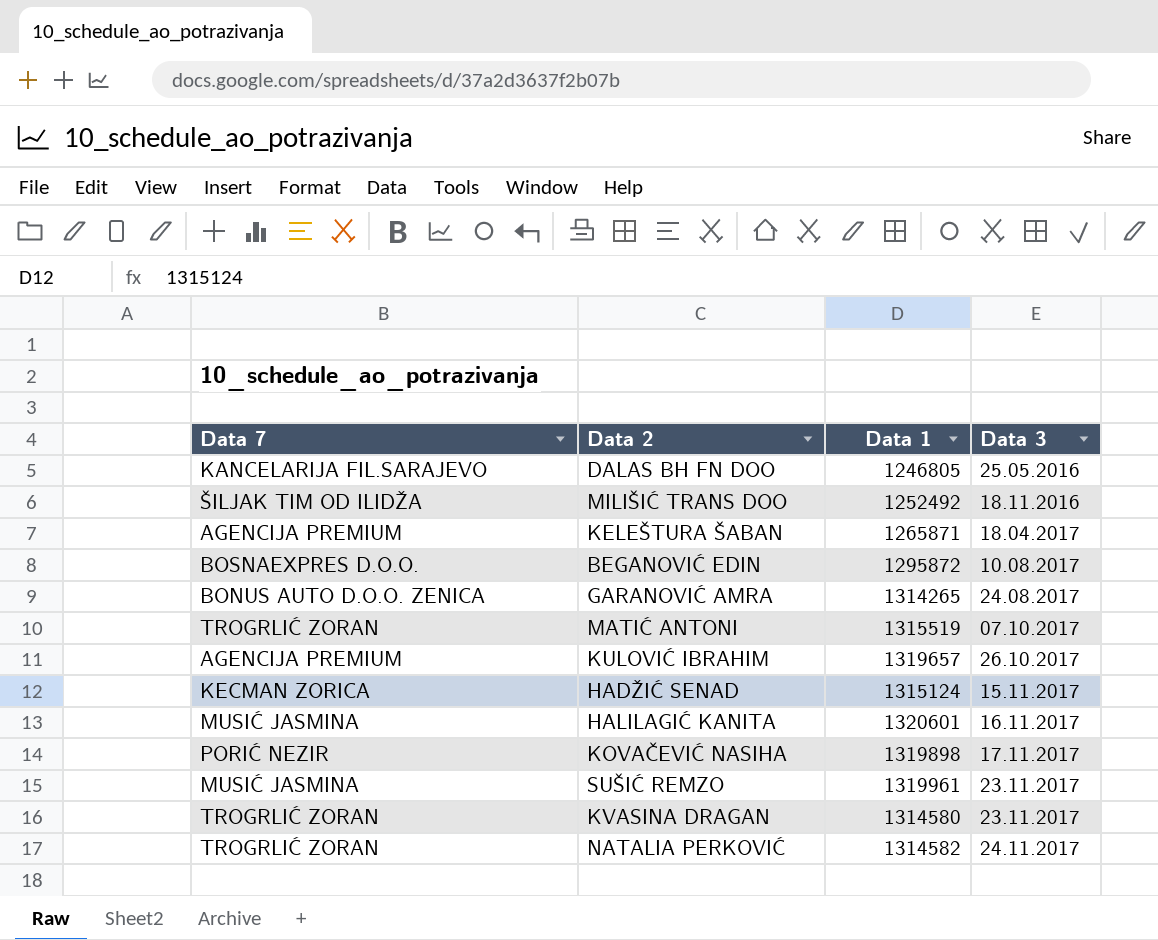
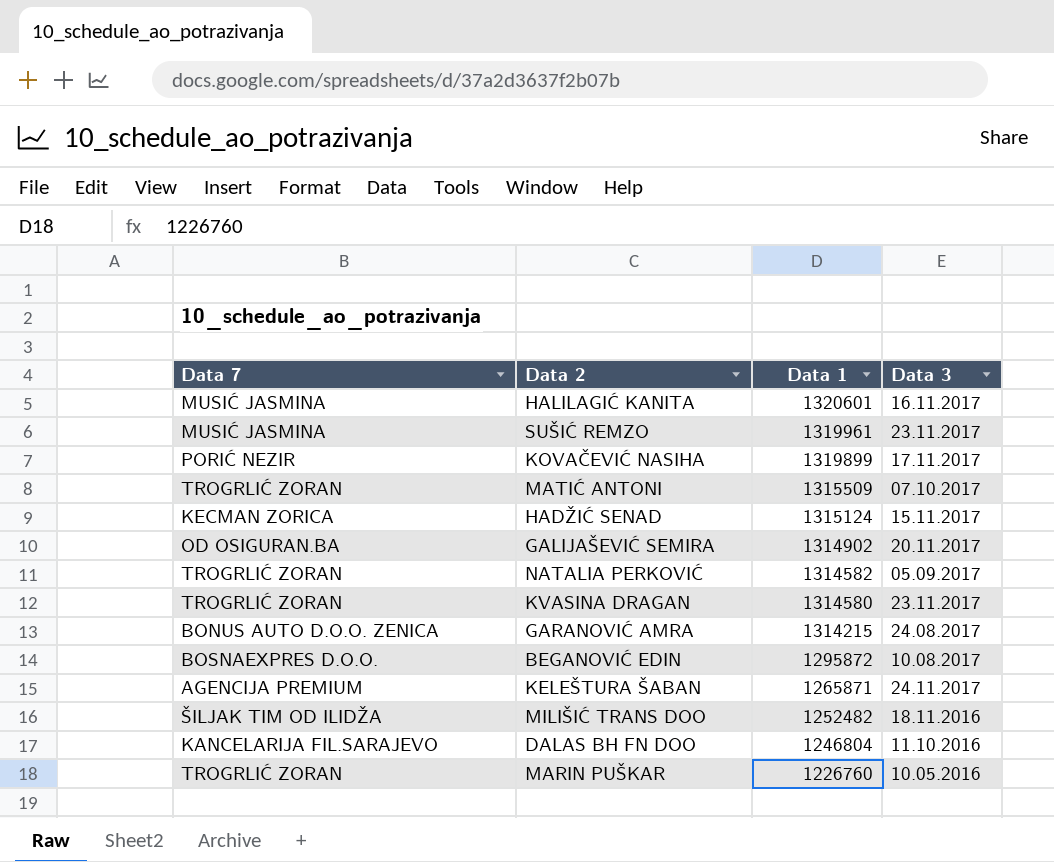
row order: Data 3 ascending -> Data 1 descending
row KULOVIĆ IBRAHIM: AGENCIJA PREMIUM | 1319657 | 26.10.2017 -> none
KOVAČEVIĆ NASIHA | Data 1: 1319898 -> 1319899
MATIĆ ANTONI | Data 1: 1315519 -> 1315509
row GALIJAŠEVIĆ SEMIRA: none -> OD OSIGURAN.BA | 1314902 | 20.11.2017
NATALIA PERKOVIĆ | Data 3: 24.11.2017 -> 05.09.2017
GARANOVIĆ AMRA | Data 1: 1314265 -> 1314215
KELEŠTURA ŠABAN | Data 3: 18.04.2017 -> 24.11.2017
MILIŠIĆ TRANS DOO | Data 1: 1252492 -> 1252482
DALAS BH FN DOO | Data 1: 1246805 -> 1246804
DALAS BH FN DOO | Data 3: 25.05.2016 -> 11.10.2016
row MARIN PUŠKAR: none -> TROGRLIĆ ZORAN | 1226760 | 10.05.2016

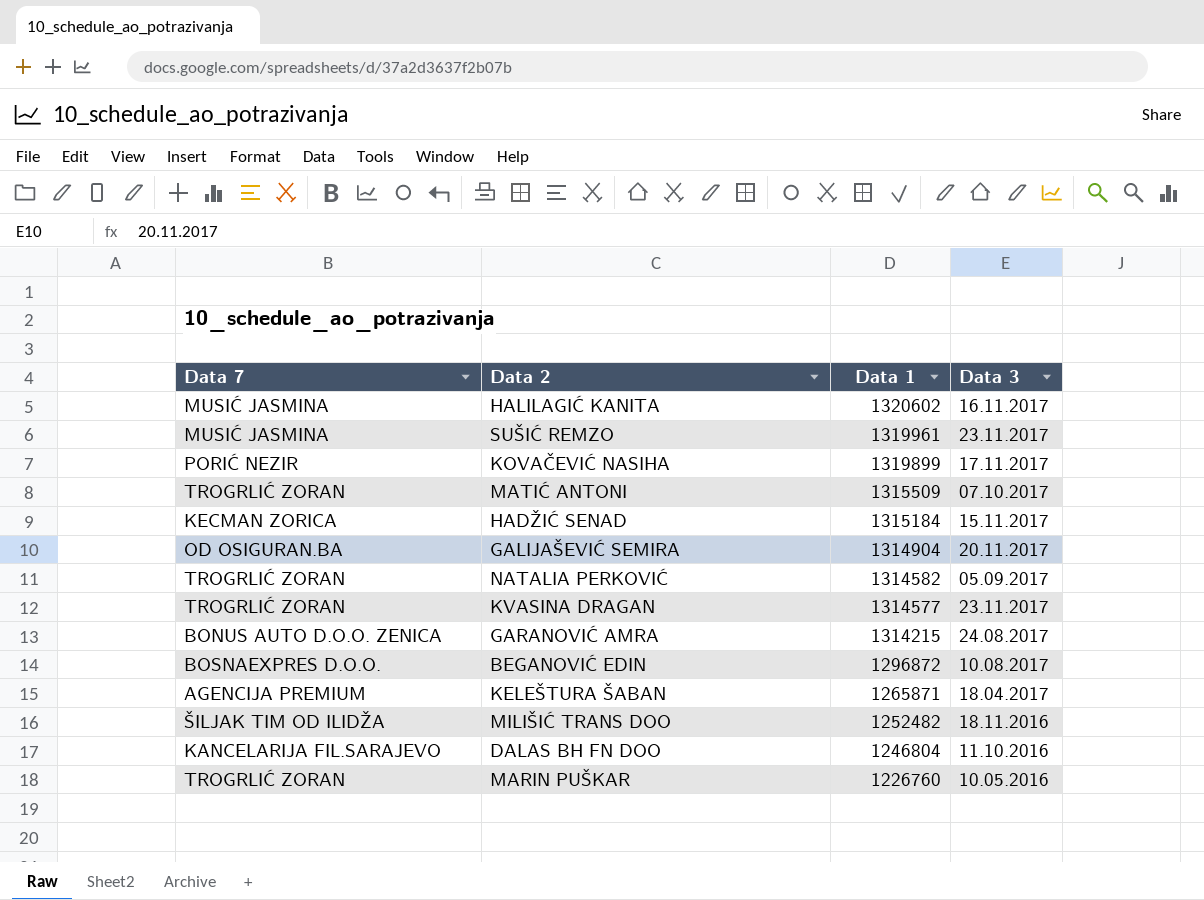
HALILAGIĆ KANITA | Data 1: 1320601 -> 1320602
HADŽIĆ SENAD | Data 1: 1315124 -> 1315184
GALIJAŠEVIĆ SEMIRA | Data 1: 1314902 -> 1314904
KVASINA DRAGAN | Data 1: 1314580 -> 1314577
BEGANOVIĆ EDIN | Data 1: 1295872 -> 1296872
KELEŠTURA ŠABAN | Data 3: 24.11.2017 -> 18.04.2017

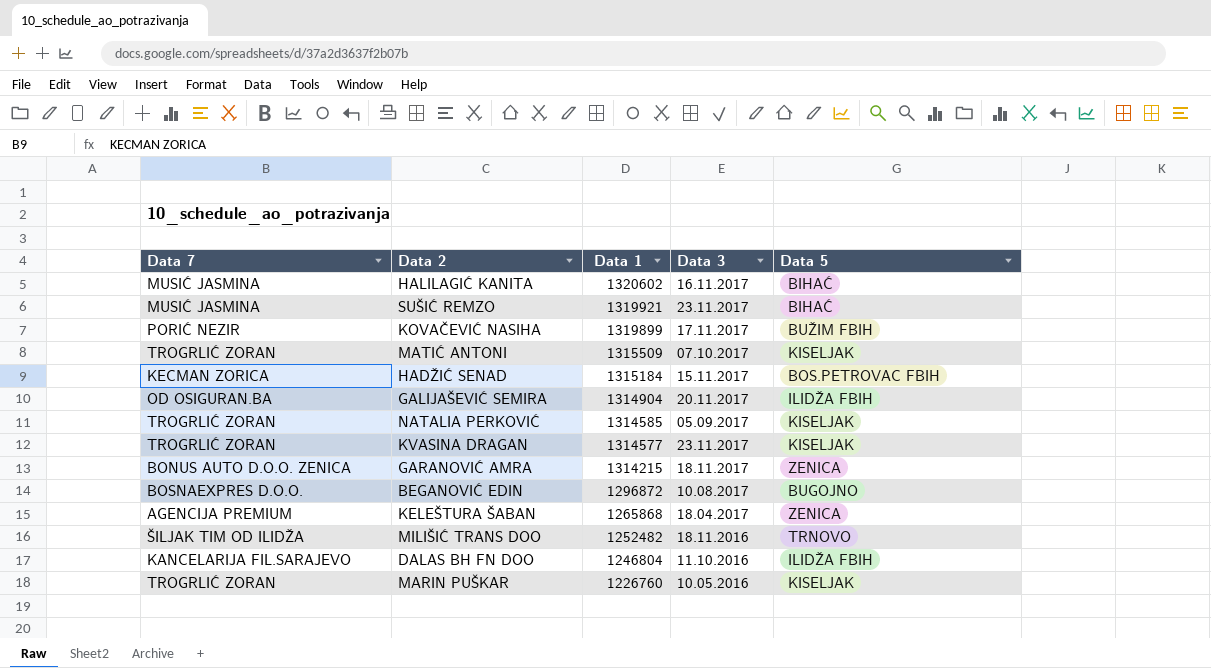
column Data 5 | position: none -> 5
SUŠIĆ REMZO | Data 1: 1319961 -> 1319921
NATALIA PERKOVIĆ | Data 1: 1314582 -> 1314585
GARANOVIĆ AMRA | Data 3: 24.08.2017 -> 18.11.2017
KELEŠTURA ŠABAN | Data 1: 1265871 -> 1265868

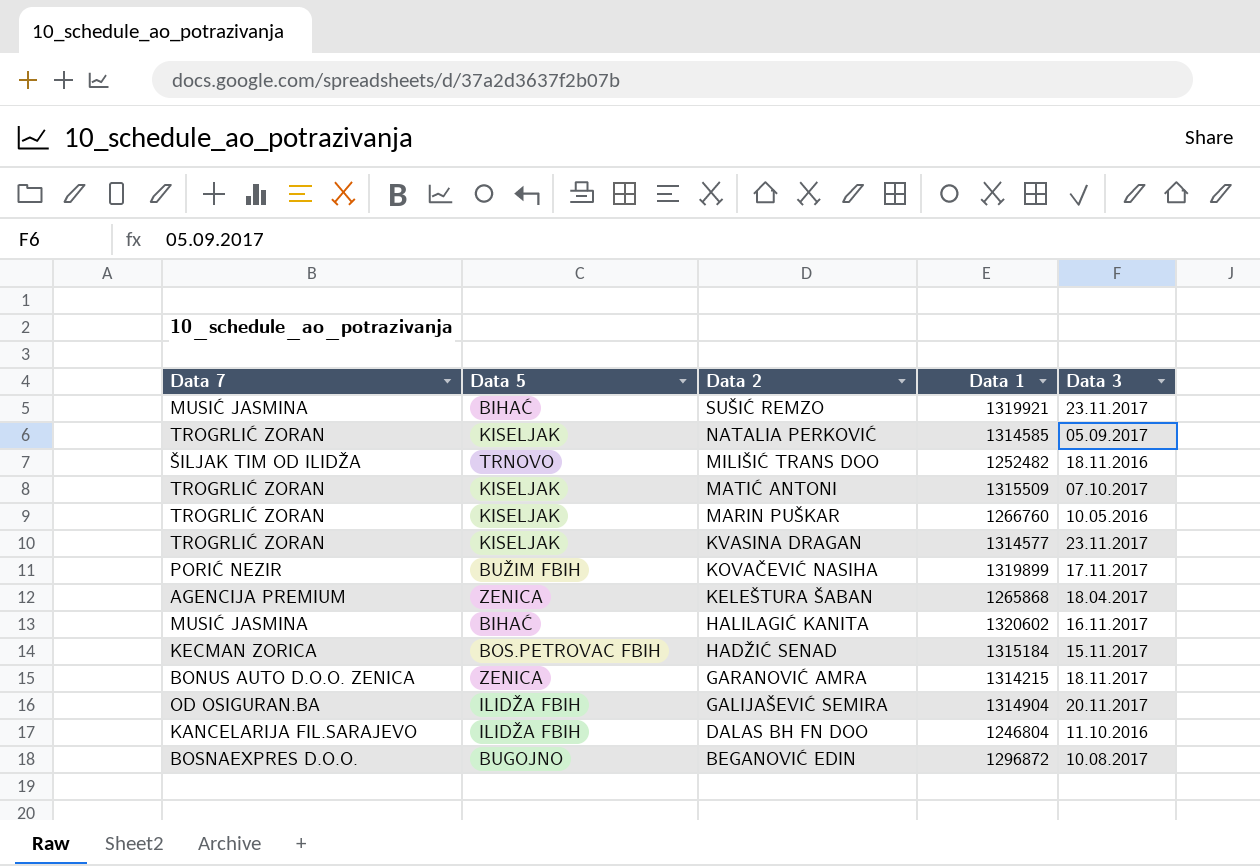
row order: Data 1 descending -> Data 2 descending
column Data 5 | position: 5 -> 2
MARIN PUŠKAR | Data 1: 1226760 -> 1266760

